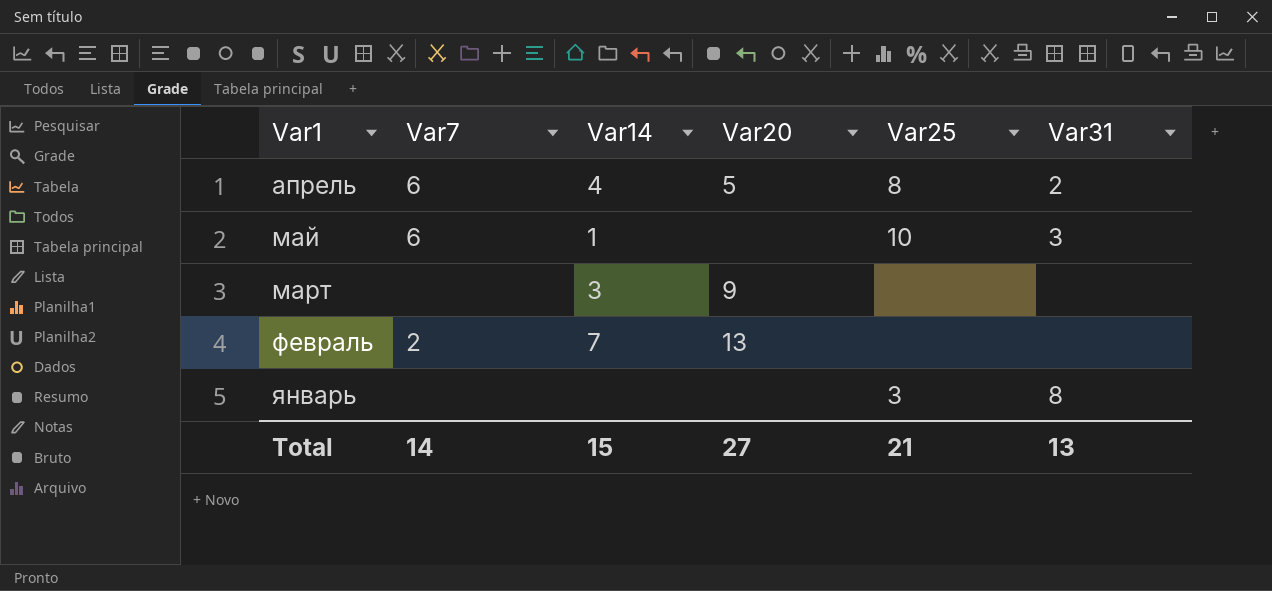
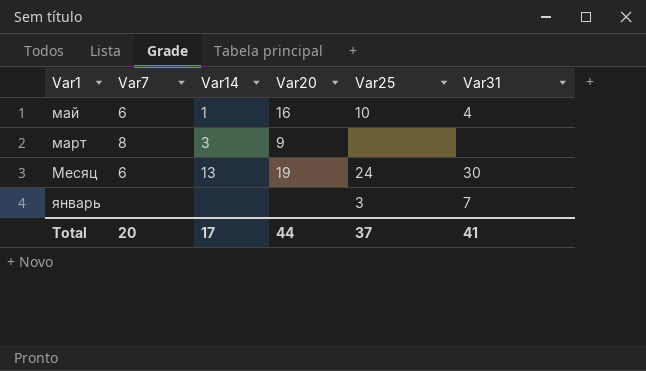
row апрель: 6 | 4 | 5 | 8 | 2 -> none
row февраль: 2 | 7 | 13 | none | none -> none
май | Var20: none -> 16
май | Var31: 3 -> 4
март | Var7: none -> 8
row Месяц: none -> 6 | 13 | 19 | 24 | 30
январь | Var31: 8 -> 7
Total | Var7: 14 -> 20
Total | Var14: 15 -> 17
Total | Var20: 27 -> 44
Total | Var25: 21 -> 37
Total | Var31: 13 -> 41

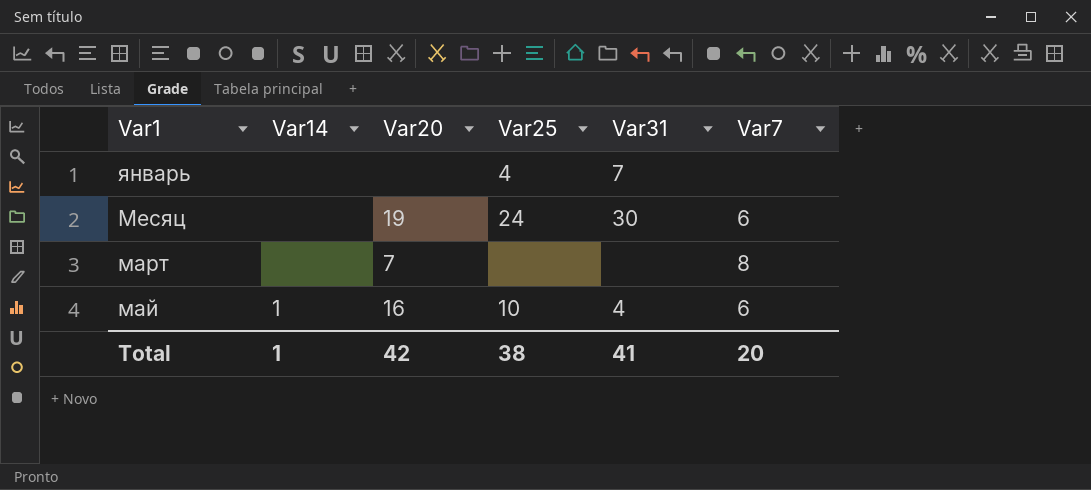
row order: Var1 ascending -> Var1 descending
column Var7 | position: 2 -> 6
январь | Var25: 3 -> 4
Месяц | Var14: 13 -> none
март | Var14: 3 -> none
март | Var20: 9 -> 7
Total | Var14: 17 -> 1
Total | Var20: 44 -> 42
Total | Var25: 37 -> 38

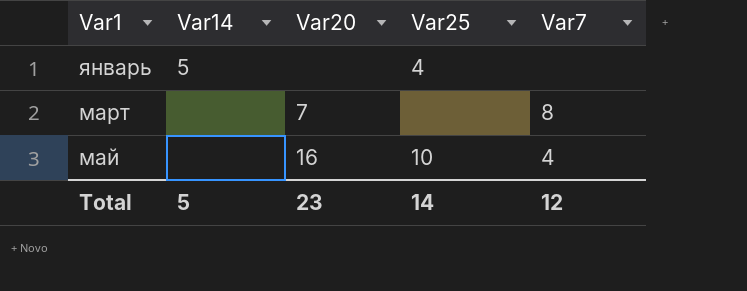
column Var31 | position: 5 -> none
row Месяц: none | 19 | 24 | 30 | 6 -> none
январь | Var14: none -> 5
май | Var14: 1 -> none
май | Var7: 6 -> 4
Total | Var14: 1 -> 5
Total | Var20: 42 -> 23
Total | Var25: 38 -> 14
Total | Var7: 20 -> 12

